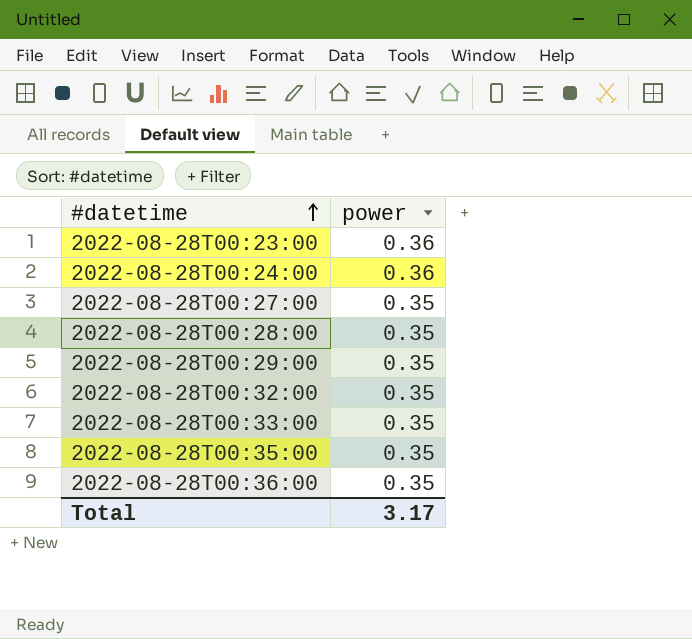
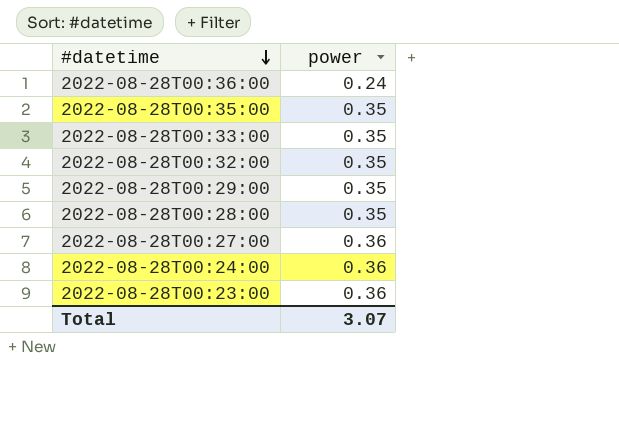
row order: #datetime ascending -> #datetime descending
2022-08-28T00:36:00 | power: 0.35 -> 0.24
2022-08-28T00:27:00 | power: 0.35 -> 0.36
Total | power: 3.17 -> 3.07

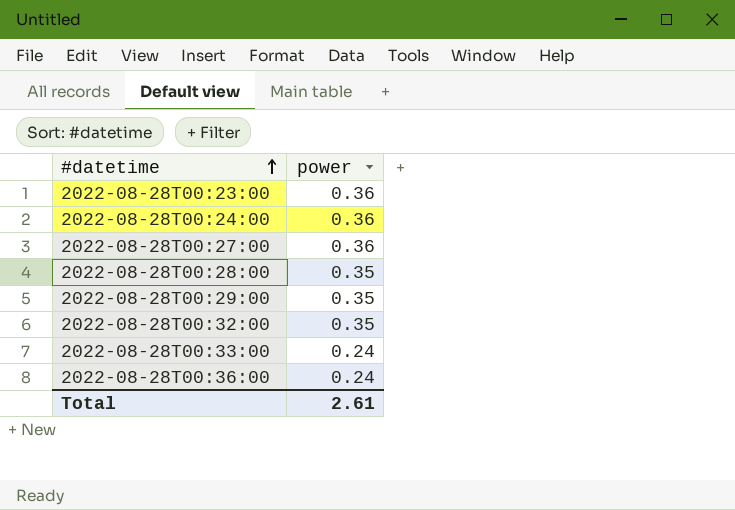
row order: #datetime descending -> #datetime ascending
row 2022-08-28T00:35:00: 0.35 -> none
2022-08-28T00:33:00 | power: 0.35 -> 0.24
Total | power: 3.07 -> 2.61

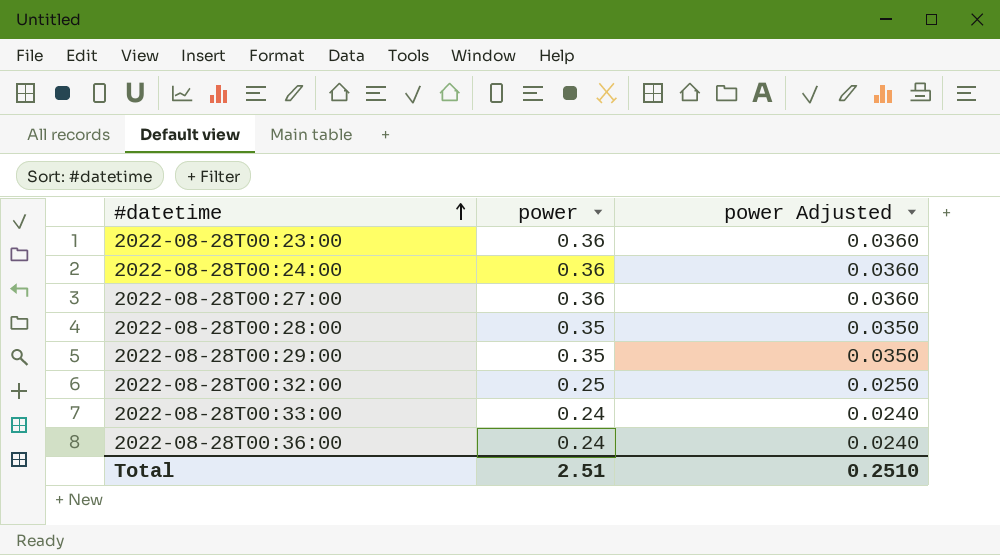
column power Adjusted | formula: none -> [power] * 0.1
2022-08-28T00:32:00 | power: 0.35 -> 0.25
Total | power: 2.61 -> 2.51

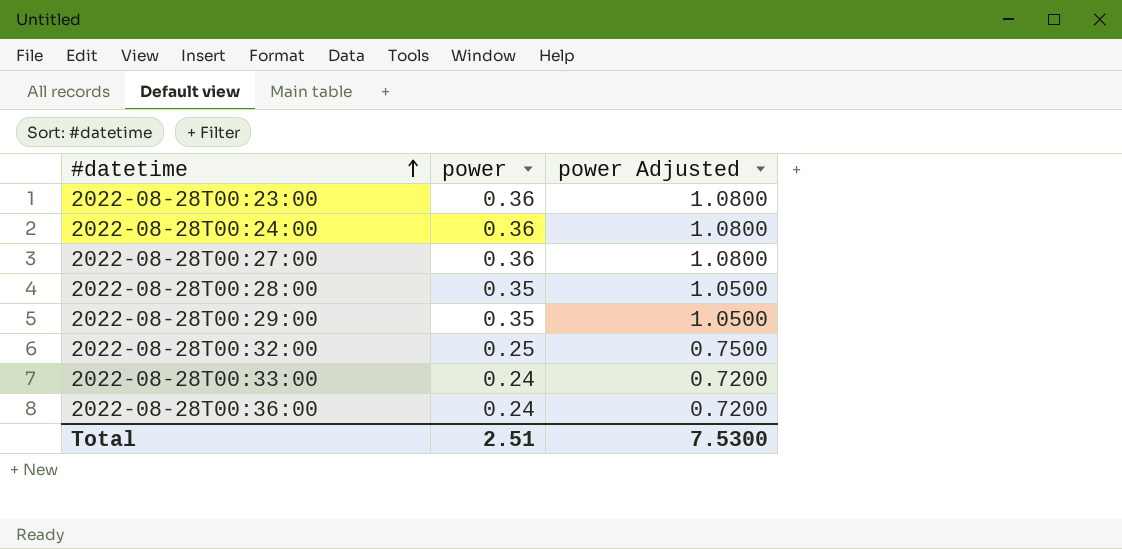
column power Adjusted | formula: [power] * 0.1 -> [power] * 3
Total | power Adjusted: 0.2510 -> 7.5300

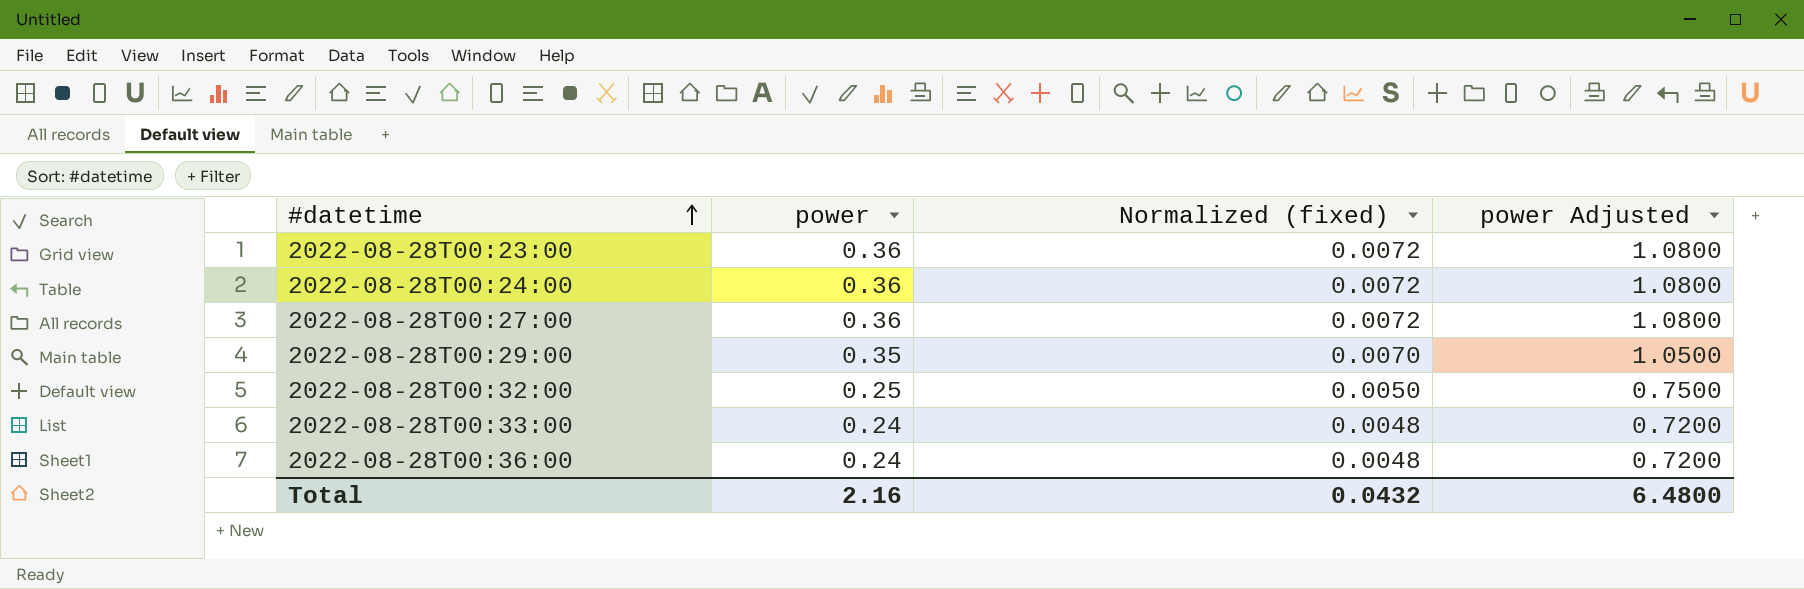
column Normalized (fixed) | formula: none -> [power] * 0.02
row 2022-08-28T00:28:00: 0.35 | 1.0500 -> none
Total | power: 2.51 -> 2.16
Total | power Adjusted: 7.5300 -> 6.4800

